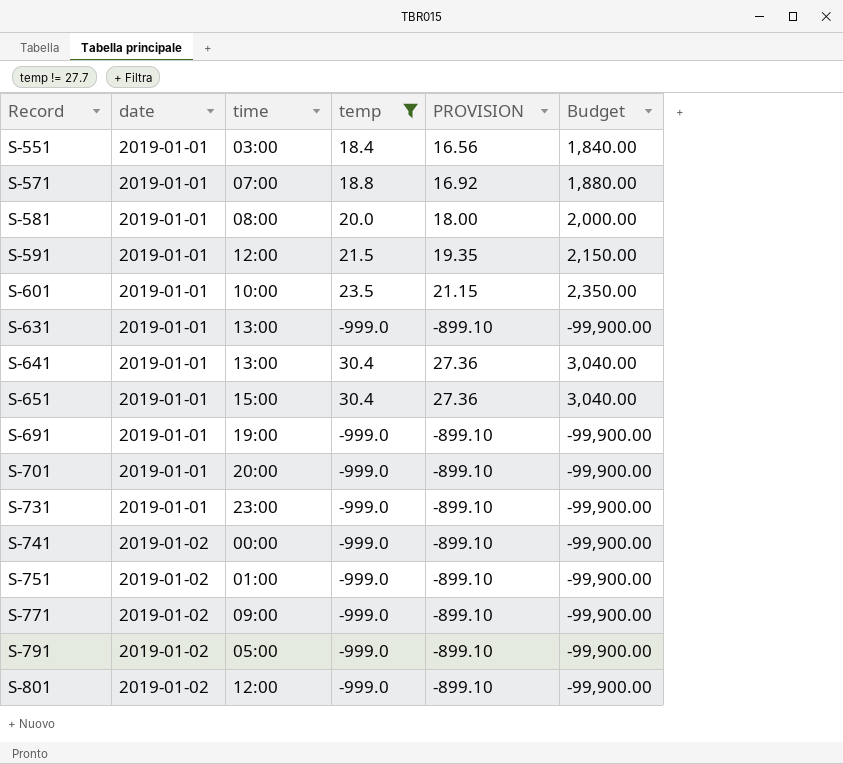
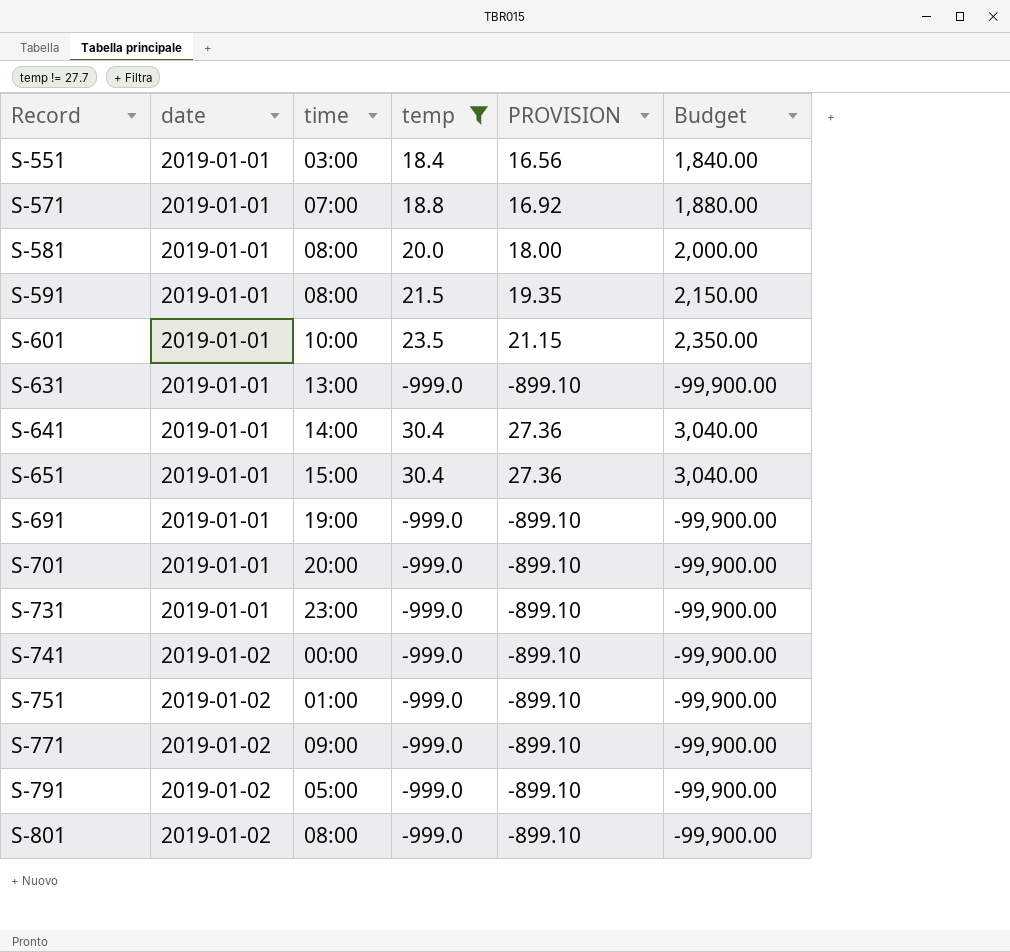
S-591 | time: 12:00 -> 08:00
S-641 | time: 13:00 -> 14:00
S-801 | time: 12:00 -> 08:00

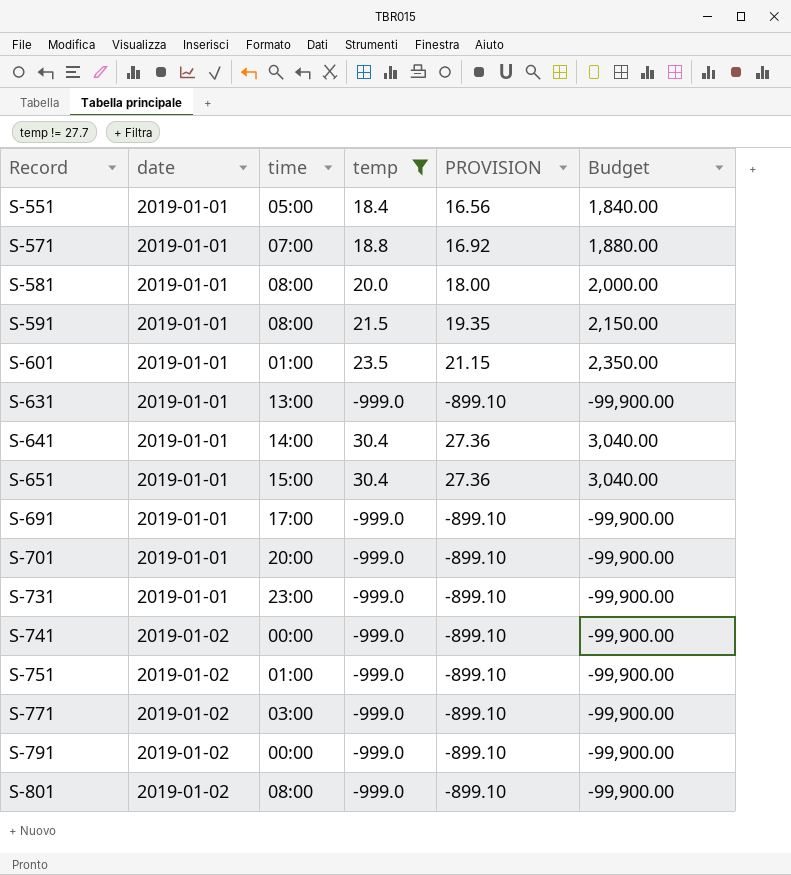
S-551 | time: 03:00 -> 05:00
S-601 | time: 10:00 -> 01:00
S-691 | time: 19:00 -> 17:00
S-771 | time: 09:00 -> 03:00
S-791 | time: 05:00 -> 00:00

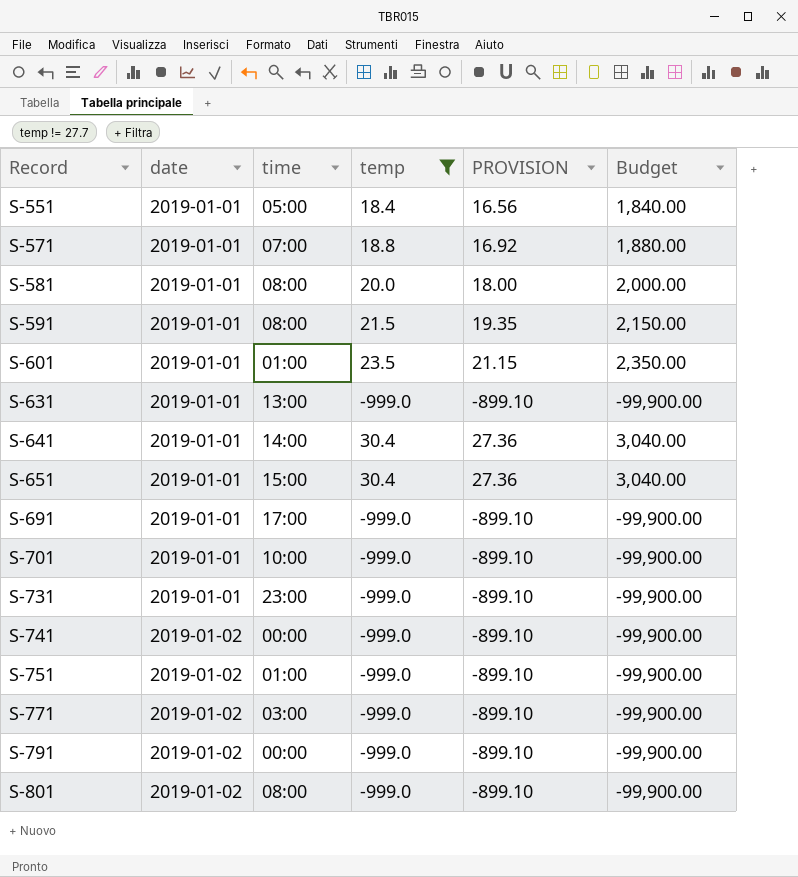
S-701 | time: 20:00 -> 10:00

